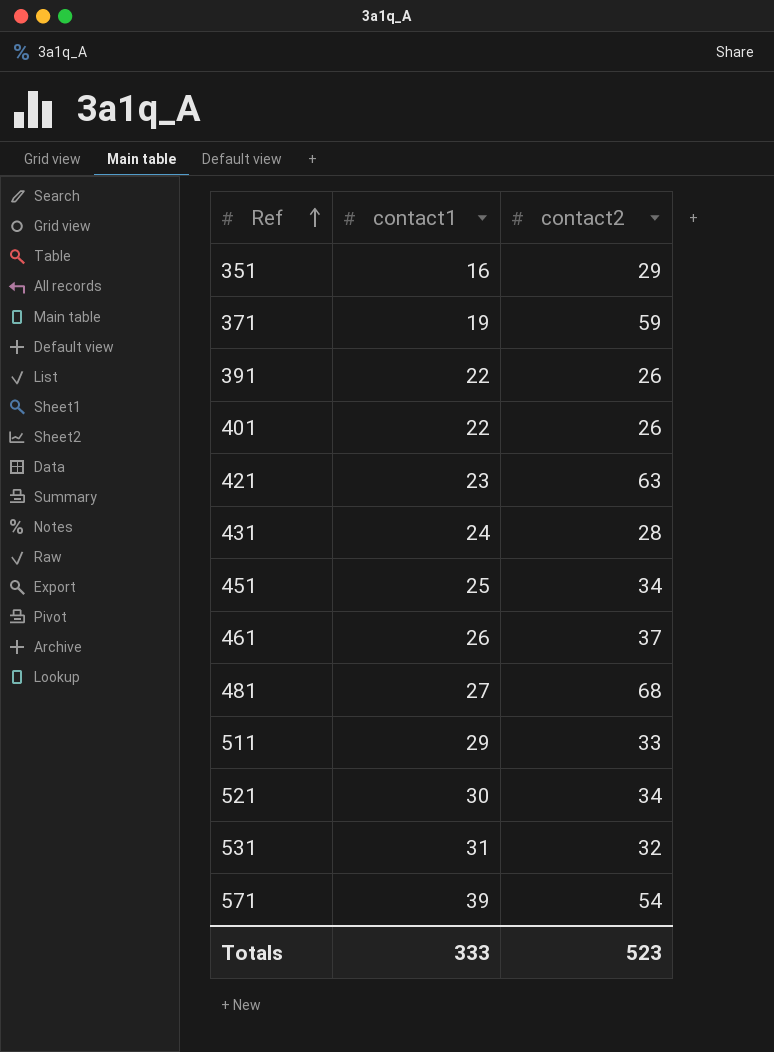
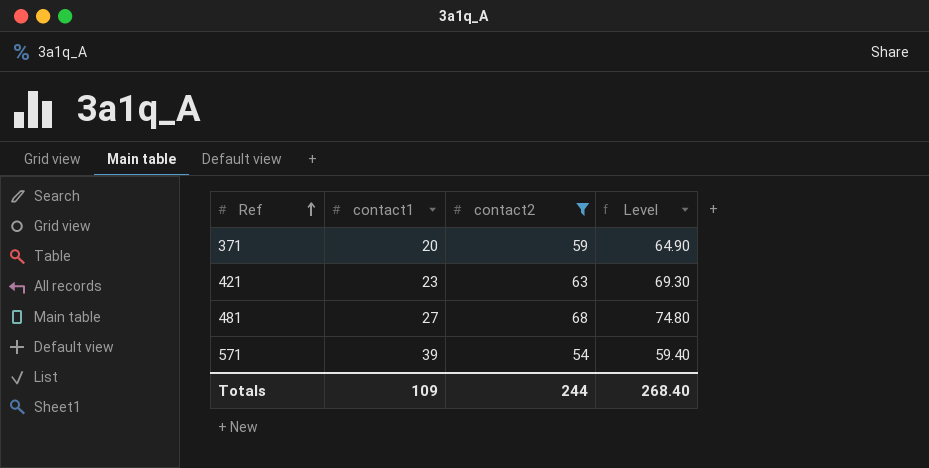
filter: none -> contact2 >= 54
column Level | formula: none -> [contact2] * 1.1
371 | contact1: 19 -> 20
Totals | contact1: 333 -> 109
Totals | contact2: 523 -> 244

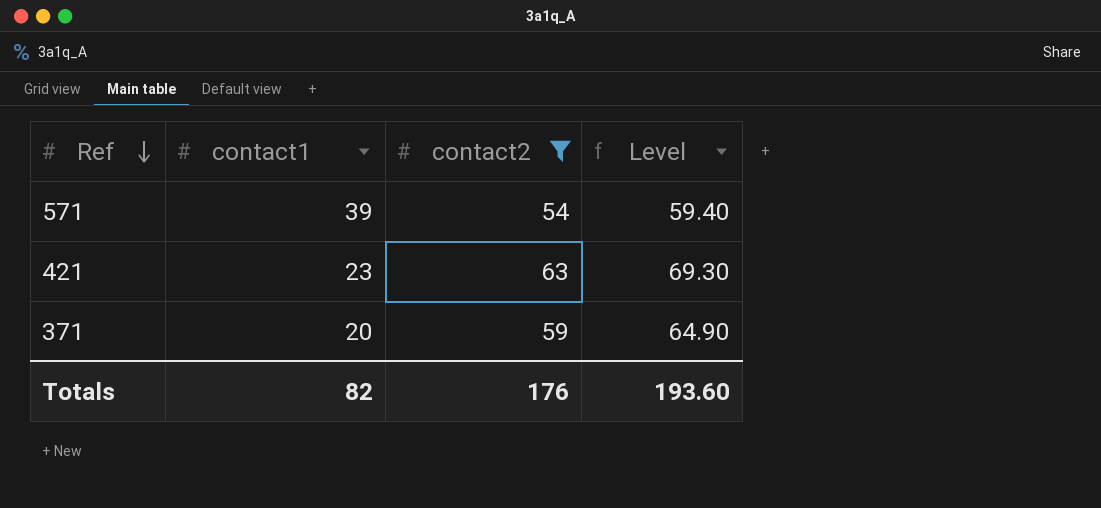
row order: Ref ascending -> Ref descending
row 481: 27 | 68 | 74.80 -> none
Totals | contact1: 109 -> 82
Totals | contact2: 244 -> 176
Totals | Level: 268.40 -> 193.60

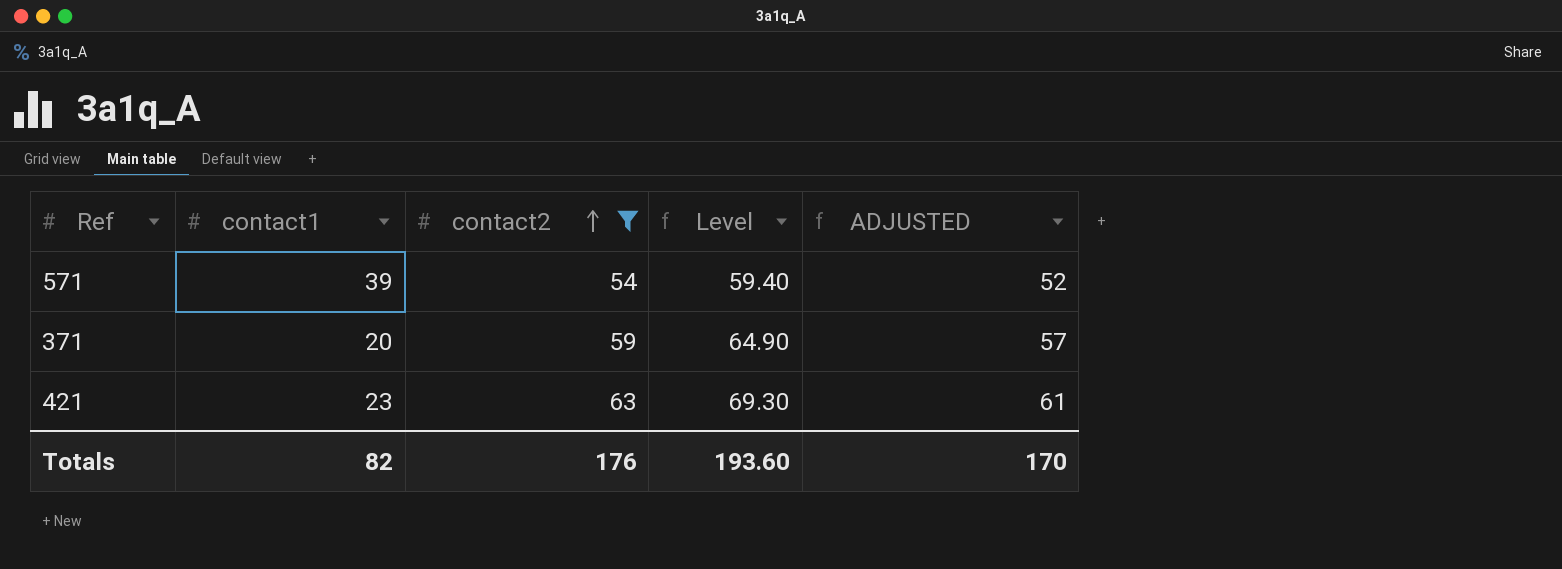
row order: Ref descending -> contact2 ascending
column ADJUSTED | formula: none -> [contact2] - 2

